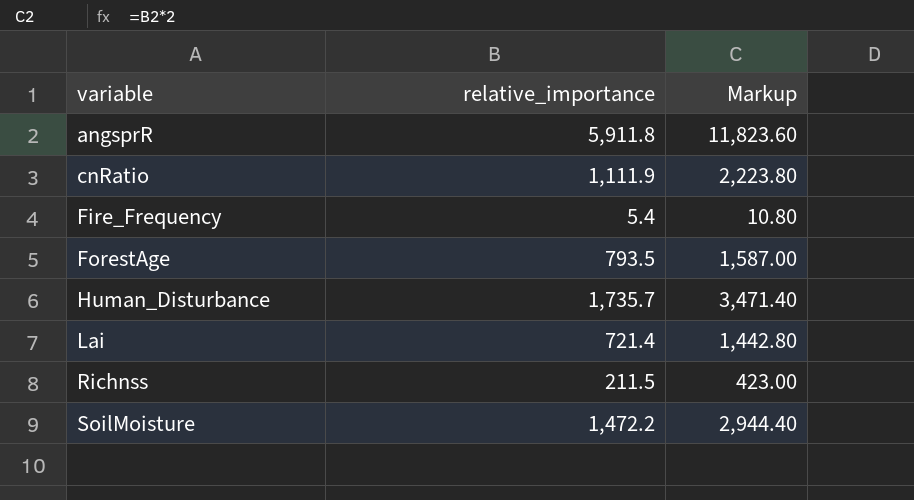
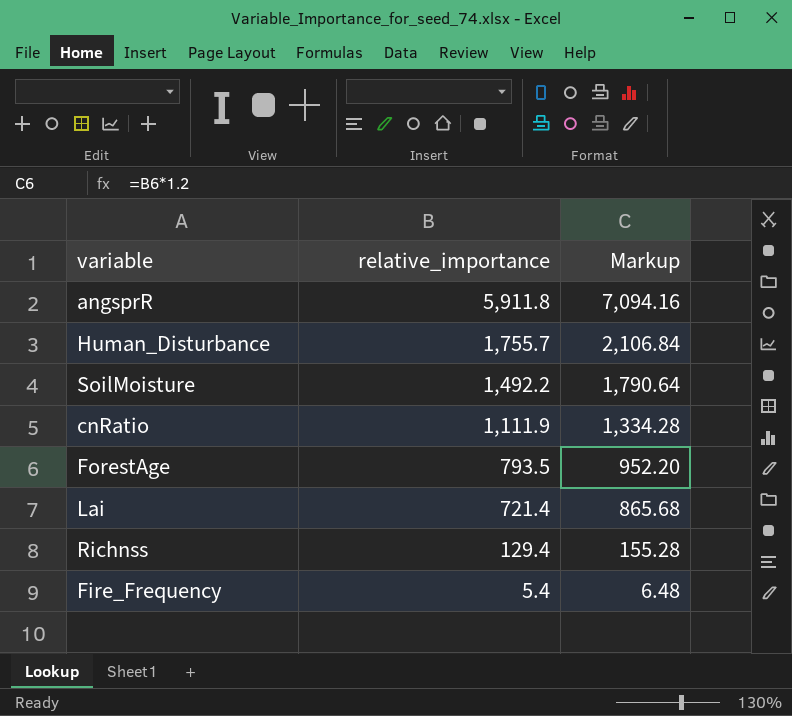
row order: variable ascending -> relative_importance descending
column Markup | formula: [relative_importance] * 2 -> [relative_importance] * 1.2
Human_Disturbance | relative_importance: 1,735.7 -> 1,755.7
SoilMoisture | relative_importance: 1,472.2 -> 1,492.2
Richnss | relative_importance: 211.5 -> 129.4

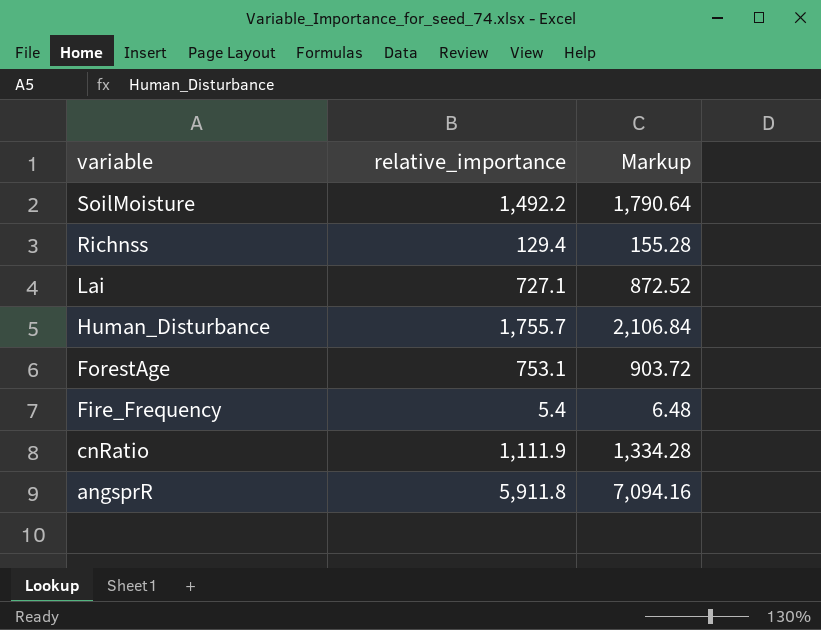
row order: relative_importance descending -> variable descending
Lai | relative_importance: 721.4 -> 727.1
Lai | Markup: 865.68 -> 872.52
ForestAge | relative_importance: 793.5 -> 753.1
ForestAge | Markup: 952.20 -> 903.72

